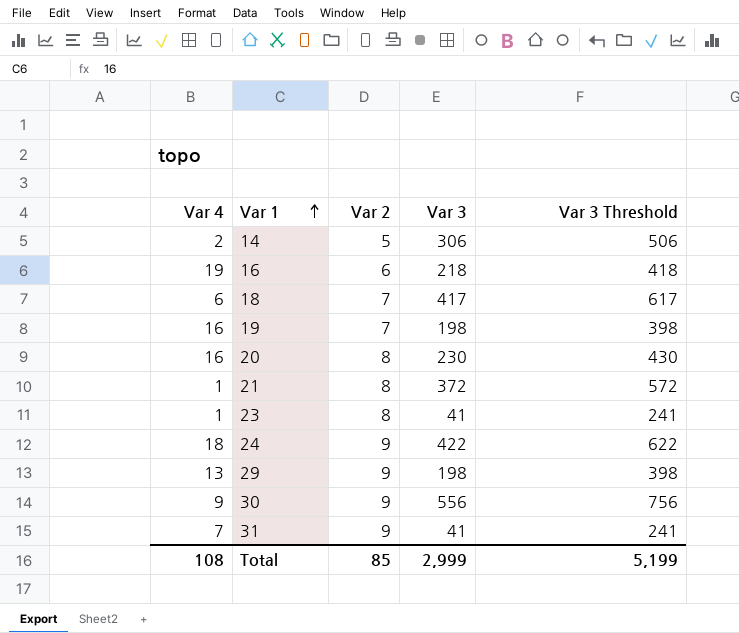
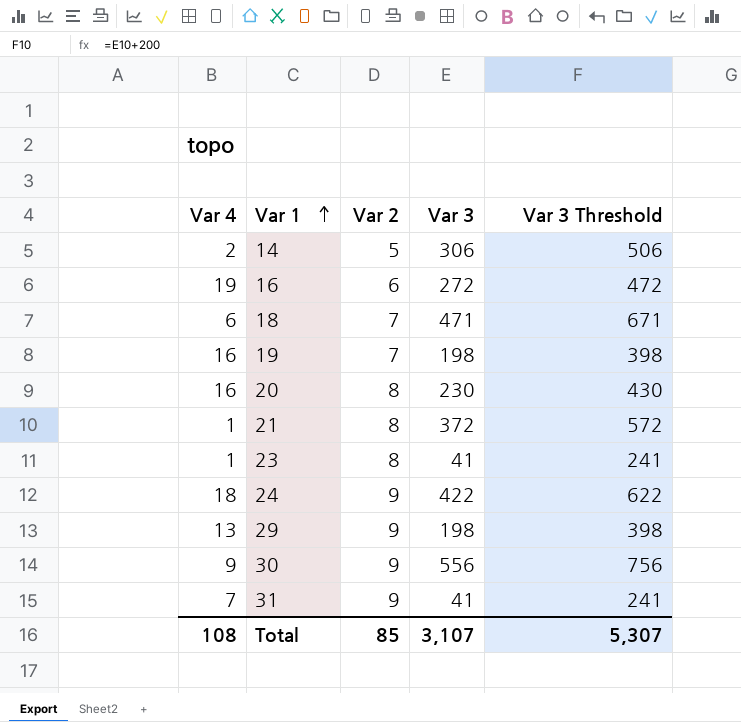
16 | Var 3: 218 -> 272
16 | Var 3 Threshold: 418 -> 472
18 | Var 3: 417 -> 471
18 | Var 3 Threshold: 617 -> 671
Total | Var 3: 2,999 -> 3,107
Total | Var 3 Threshold: 5,199 -> 5,307

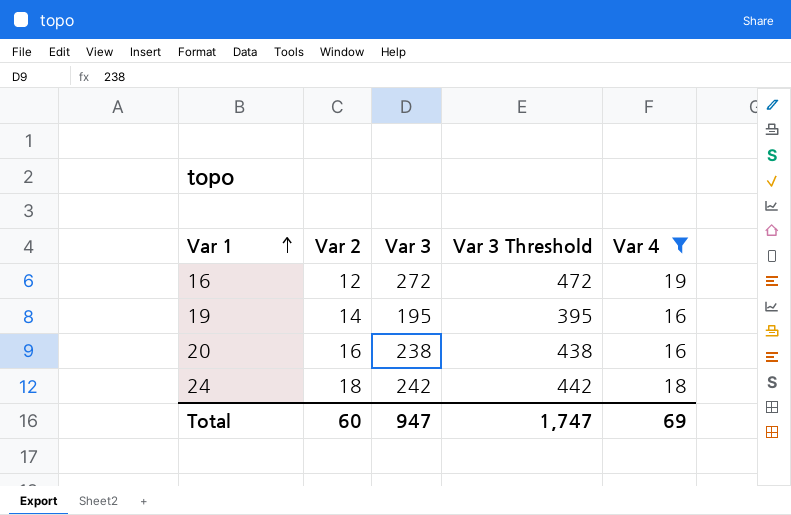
filter: none -> Var 4 >= 16
column Var 4 | position: 1 -> 5
16 | Var 2: 6 -> 12
19 | Var 2: 7 -> 14
19 | Var 3: 198 -> 195
19 | Var 3 Threshold: 398 -> 395
20 | Var 2: 8 -> 16
20 | Var 3: 230 -> 238
20 | Var 3 Threshold: 430 -> 438
24 | Var 2: 9 -> 18
24 | Var 3: 422 -> 242
24 | Var 3 Threshold: 622 -> 442
Total | Var 2: 85 -> 60
Total | Var 3: 3,107 -> 947
Total | Var 3 Threshold: 5,307 -> 1,747
Total | Var 4: 108 -> 69

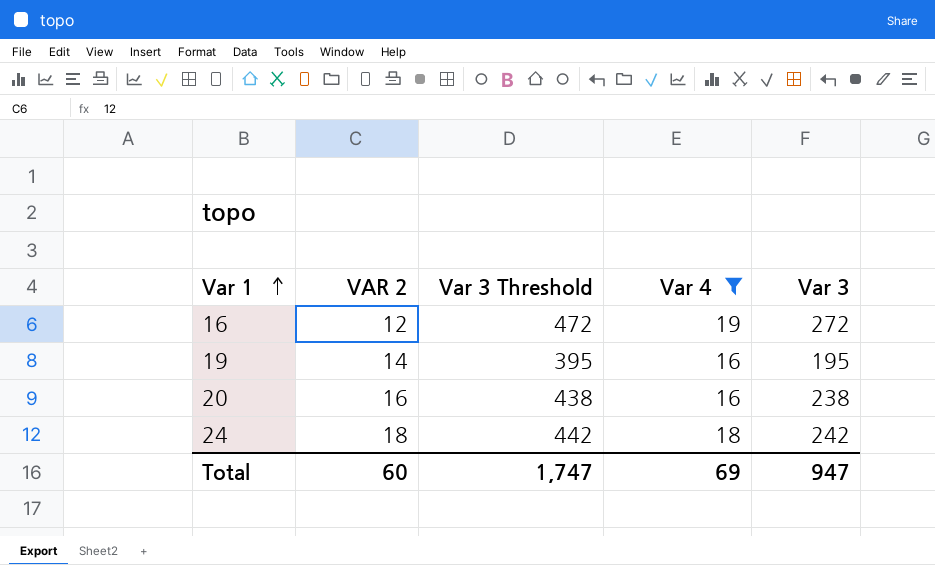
column name: Var 2 -> VAR 2
column Var 3 | position: 3 -> 5

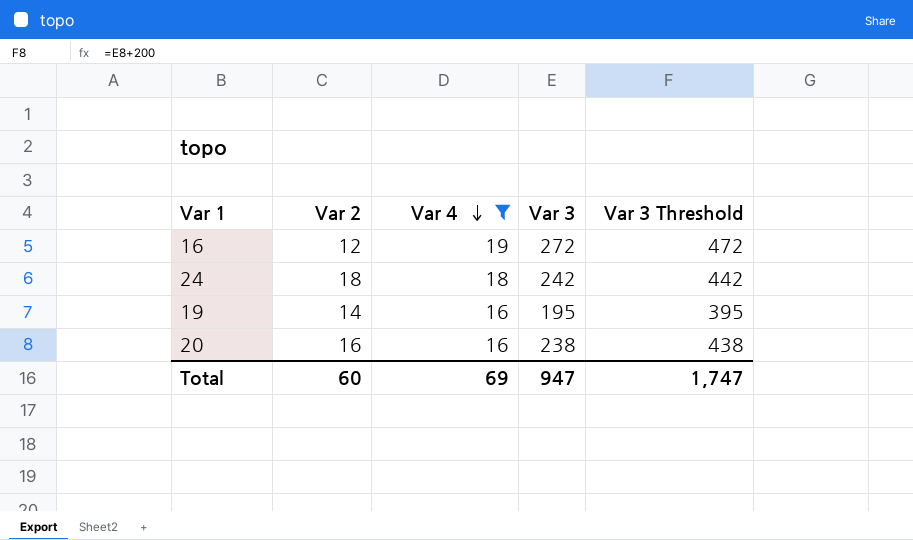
row order: Var 1 ascending -> Var 4 descending
column name: VAR 2 -> Var 2
column Var 3 Threshold | position: 3 -> 5

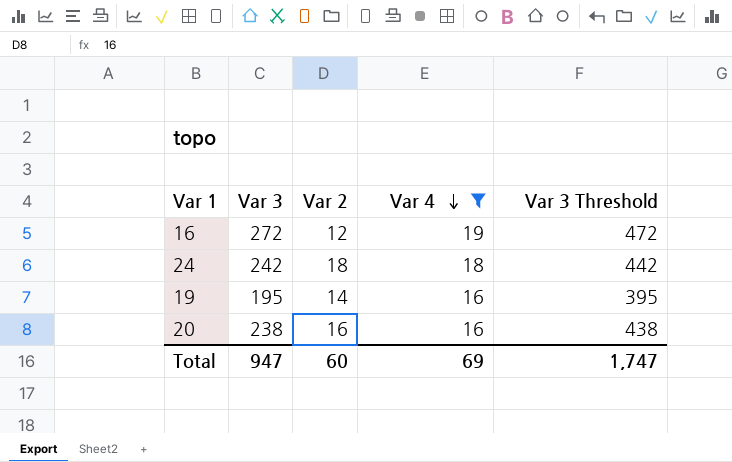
column Var 3 | position: 4 -> 2

